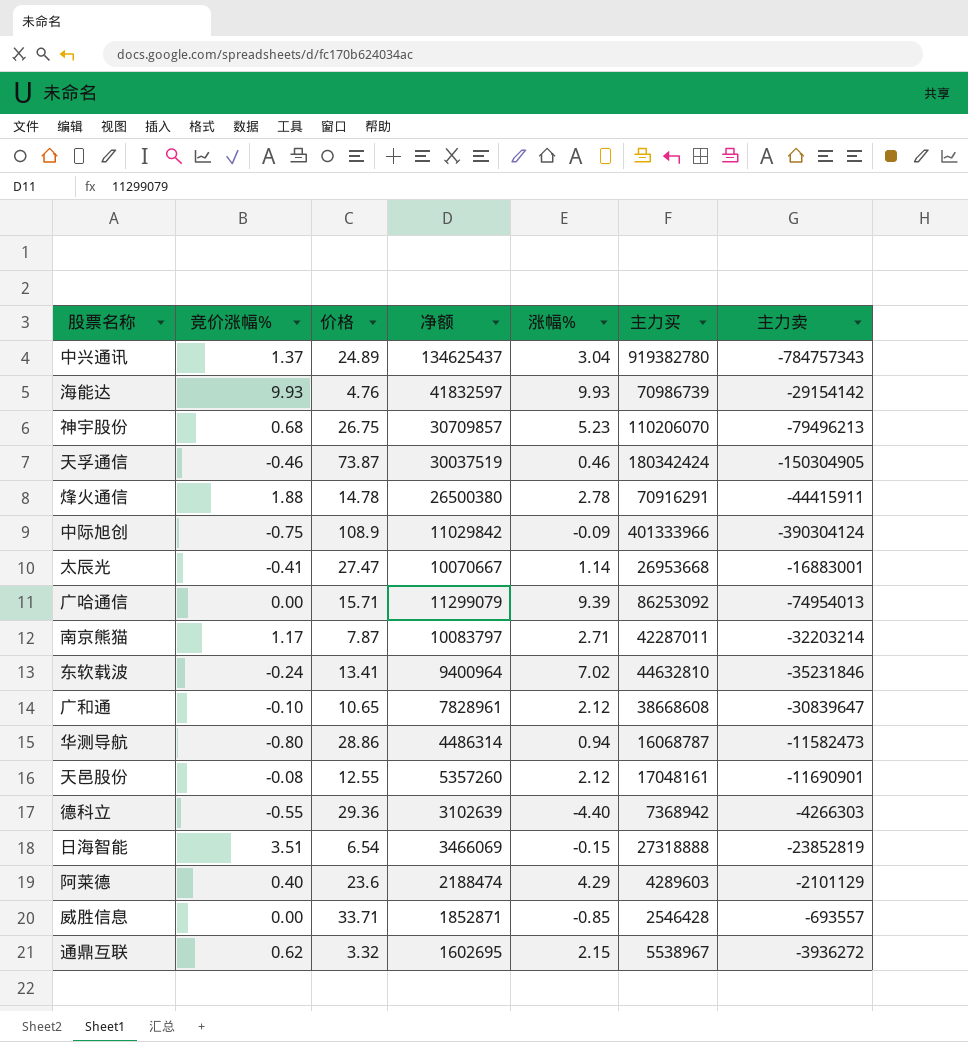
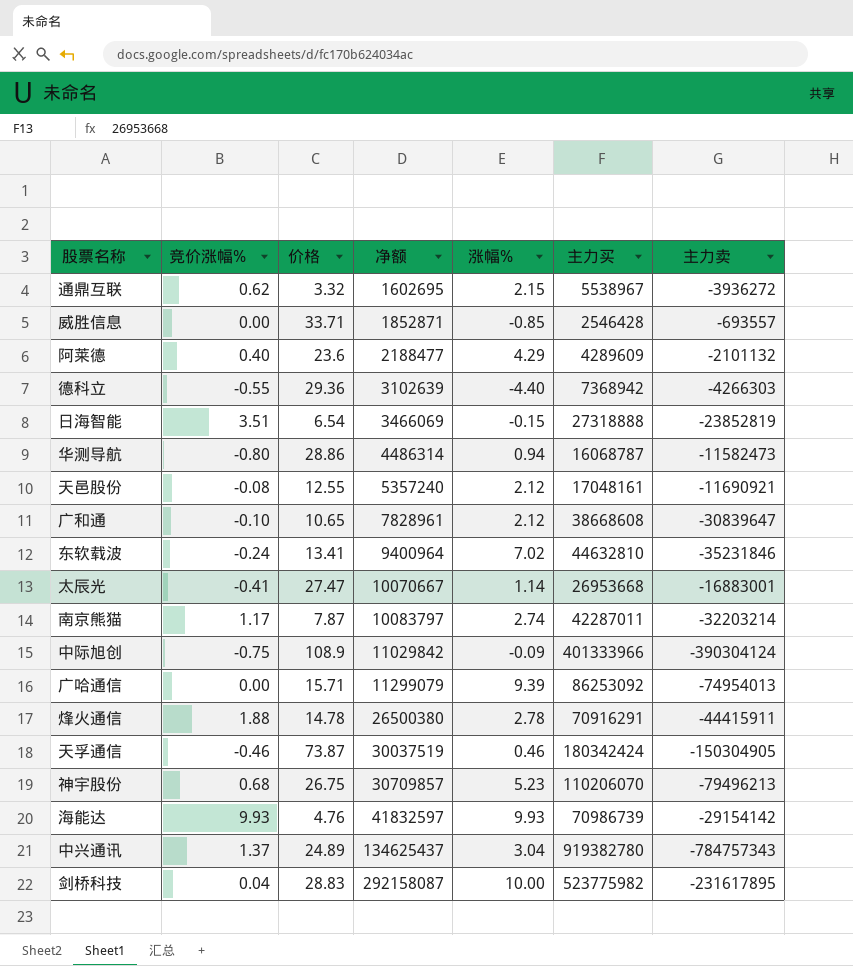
row order: none -> 净额 ascending
阿莱德 | 净额: 2188474 -> 2188477
阿莱德 | 主力买: 4289603 -> 4289609
阿莱德 | 主力卖: -2101129 -> -2101132
天邑股份 | 净额: 5357260 -> 5357240
天邑股份 | 主力卖: -11690901 -> -11690921
南京熊猫 | 涨幅%: 2.71 -> 2.74
row 剑桥科技: none -> 0.04 | 28.83 | 292158087 | 10.00 | 523775982 | -231617895

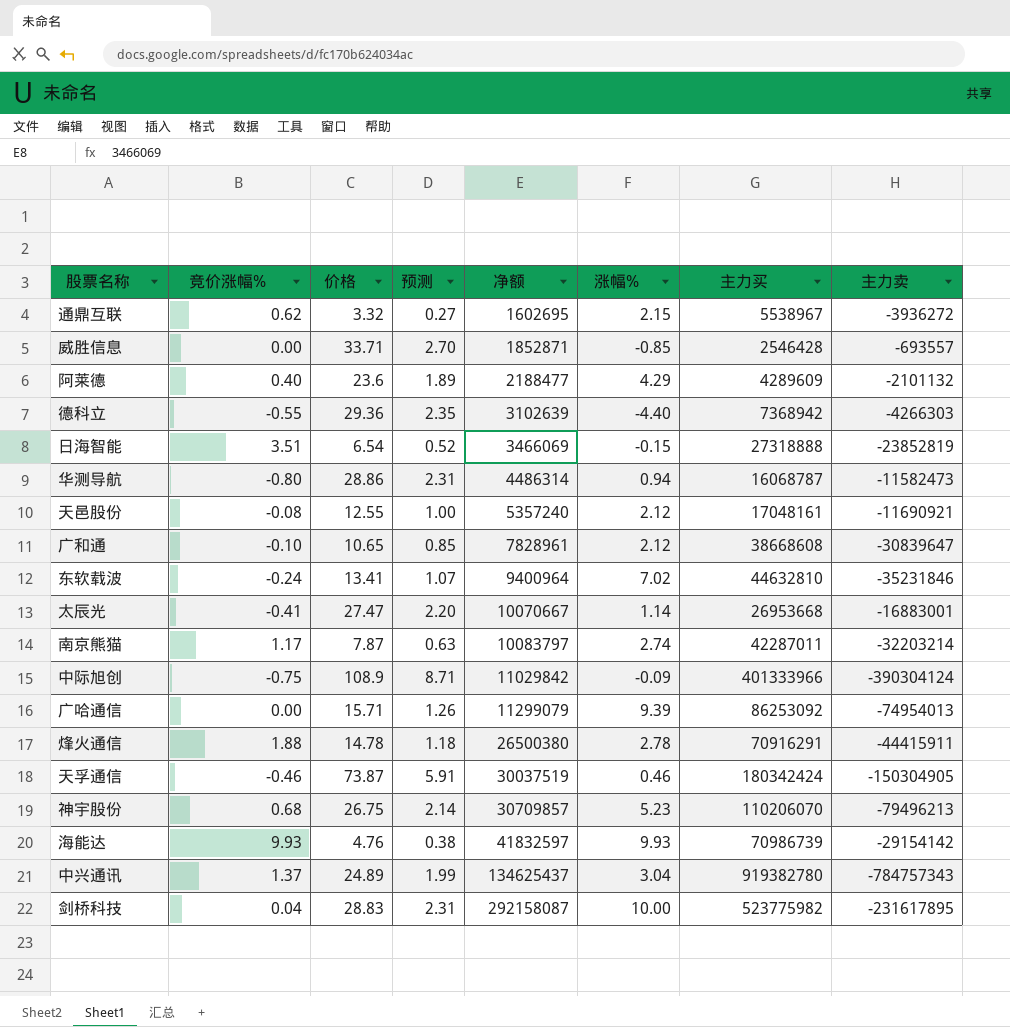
column 预测 | formula: none -> [价格] * 0.08

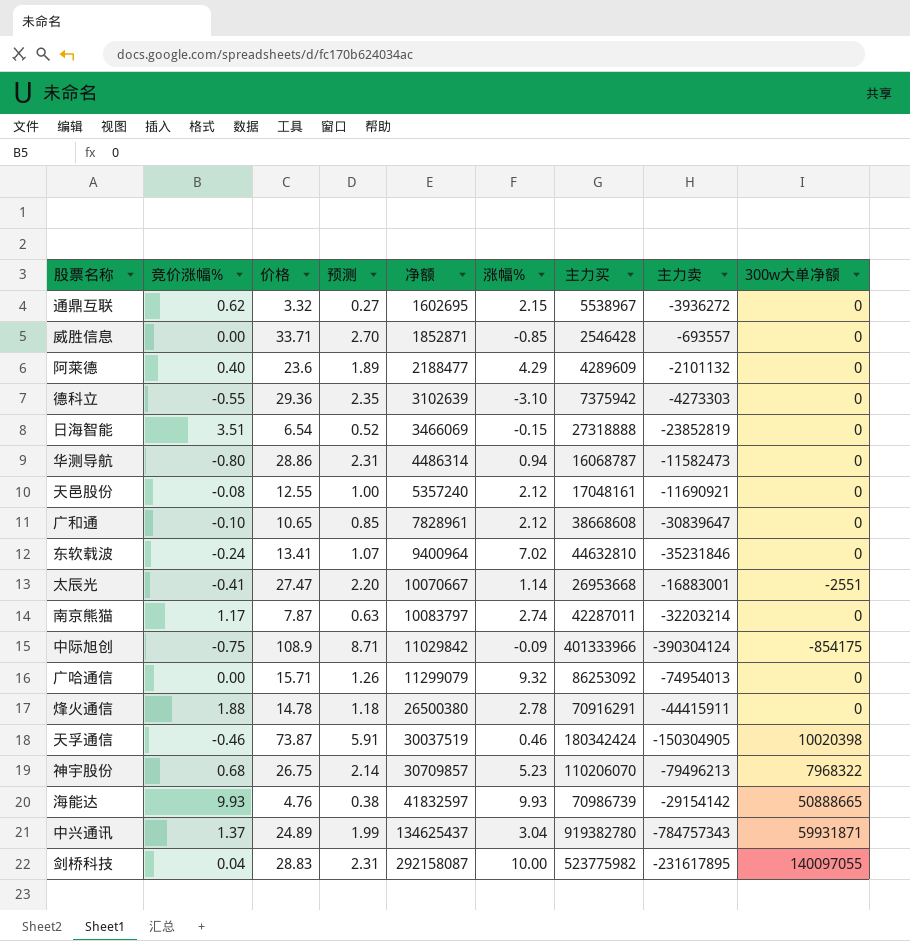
column 300w大单净额 | position: none -> 9
德科立 | 涨幅%: -4.40 -> -3.10
德科立 | 主力买: 7368942 -> 7375942
德科立 | 主力卖: -4266303 -> -4273303
广哈通信 | 涨幅%: 9.39 -> 9.32

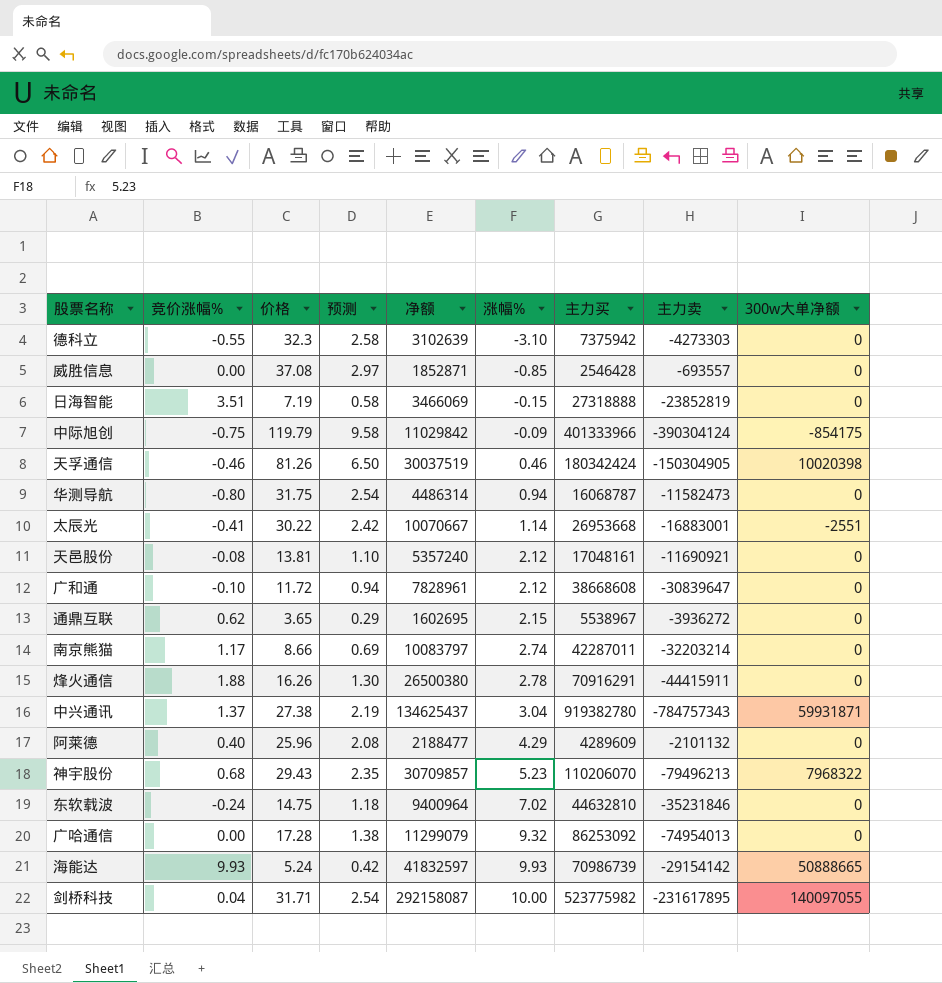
row order: 净额 ascending -> 涨幅% ascending
德科立 | 价格: 29.36 -> 32.3
德科立 | 预测: 2.35 -> 2.58
威胜信息 | 价格: 33.71 -> 37.08
威胜信息 | 预测: 2.70 -> 2.97
日海智能 | 价格: 6.54 -> 7.19
日海智能 | 预测: 0.52 -> 0.58
中际旭创 | 价格: 108.9 -> 119.79
中际旭创 | 预测: 8.71 -> 9.58
天孚通信 | 价格: 73.87 -> 81.26
天孚通信 | 预测: 5.91 -> 6.50
华测导航 | 价格: 28.86 -> 31.75
华测导航 | 预测: 2.31 -> 2.54
太辰光 | 价格: 27.47 -> 30.22
太辰光 | 预测: 2.20 -> 2.42
天邑股份 | 价格: 12.55 -> 13.81
天邑股份 | 预测: 1.00 -> 1.10
广和通 | 价格: 10.65 -> 11.72
广和通 | 预测: 0.85 -> 0.94
通鼎互联 | 价格: 3.32 -> 3.65
通鼎互联 | 预测: 0.27 -> 0.29
南京熊猫 | 价格: 7.87 -> 8.66
南京熊猫 | 预测: 0.63 -> 0.69
烽火通信 | 价格: 14.78 -> 16.26
烽火通信 | 预测: 1.18 -> 1.30
中兴通讯 | 价格: 24.89 -> 27.38
中兴通讯 | 预测: 1.99 -> 2.19
阿莱德 | 价格: 23.6 -> 25.96
阿莱德 | 预测: 1.89 -> 2.08
神宇股份 | 价格: 26.75 -> 29.43
神宇股份 | 预测: 2.14 -> 2.35
东软载波 | 价格: 13.41 -> 14.75
东软载波 | 预测: 1.07 -> 1.18
广哈通信 | 价格: 15.71 -> 17.28
广哈通信 | 预测: 1.26 -> 1.38
海能达 | 价格: 4.76 -> 5.24
海能达 | 预测: 0.38 -> 0.42
剑桥科技 | 价格: 28.83 -> 31.71
剑桥科技 | 预测: 2.31 -> 2.54

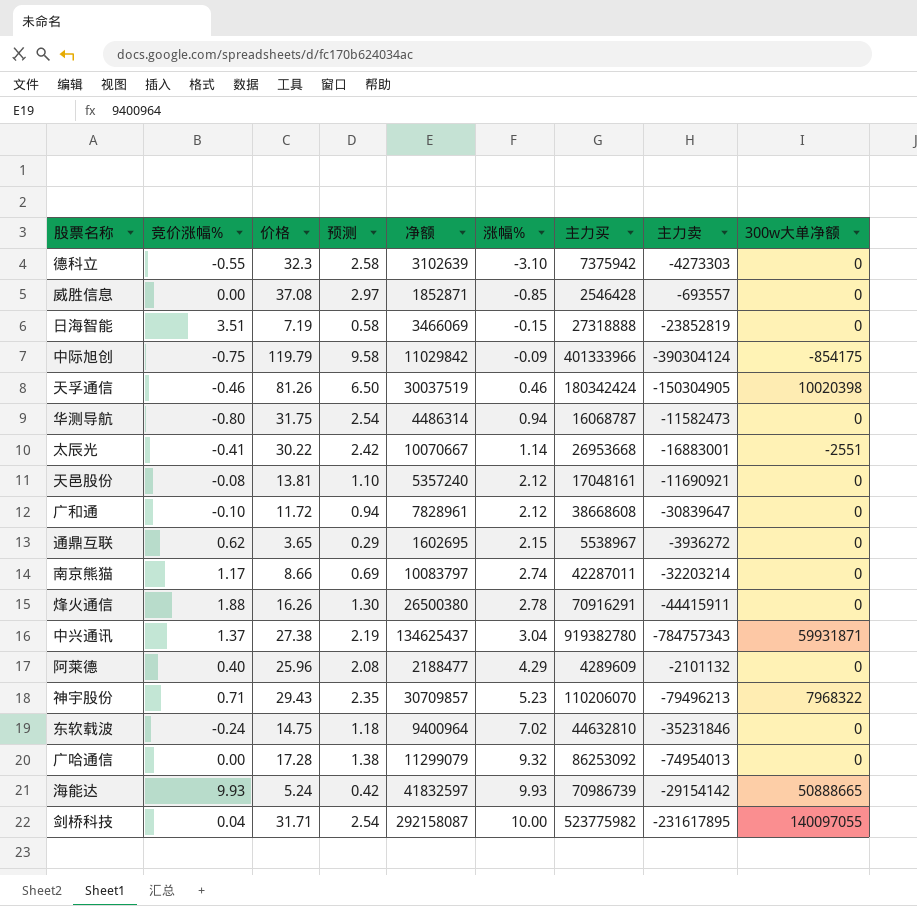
神宇股份 | 竞价涨幅%: 0.68 -> 0.71

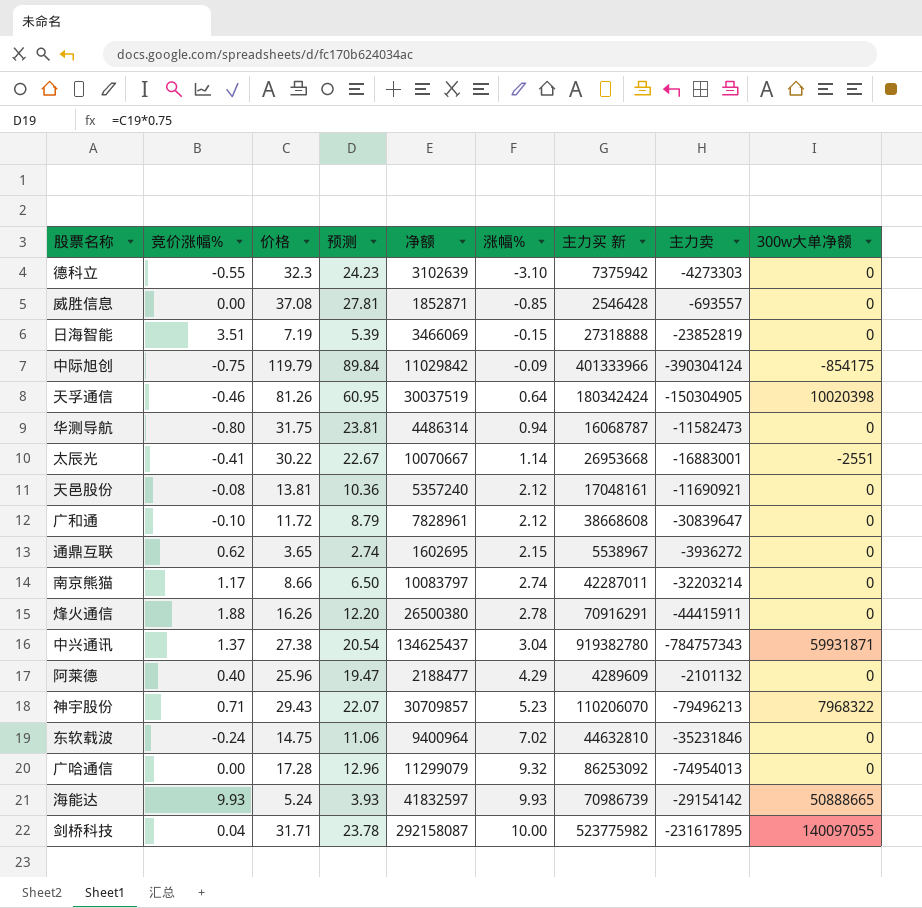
column 预测 | formula: [价格] * 0.08 -> [价格] * 0.75
column name: 主力买 -> 主力买 新
天孚通信 | 涨幅%: 0.46 -> 0.64

